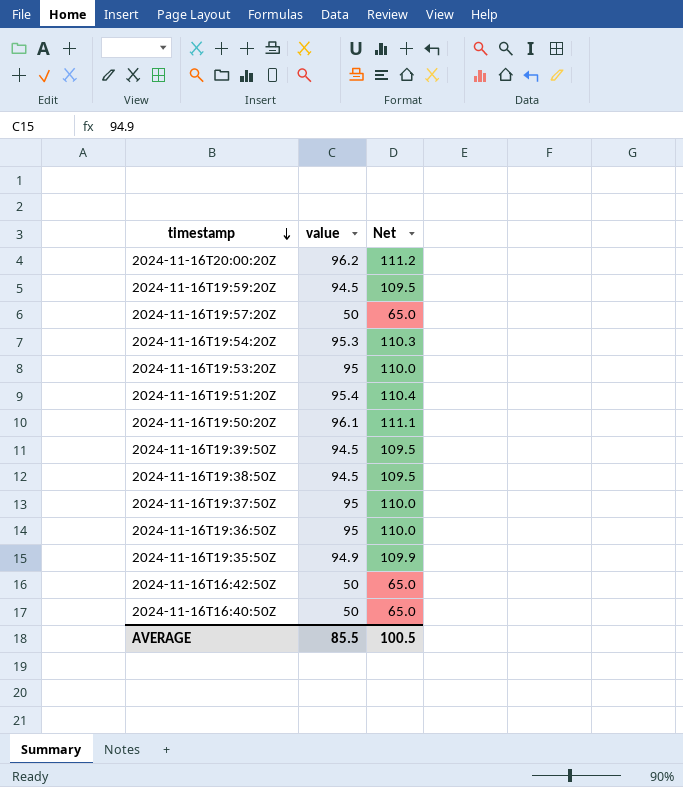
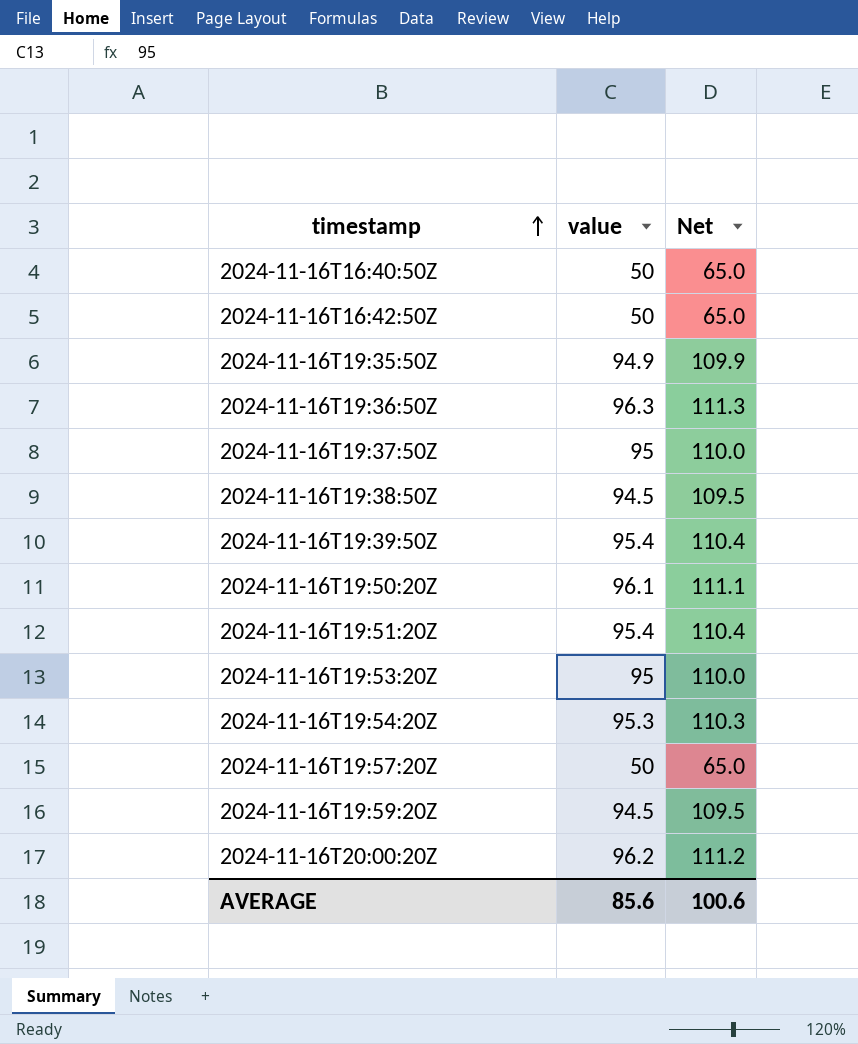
row order: timestamp descending -> timestamp ascending
2024-11-16T19:36:50Z | value: 95 -> 96.3
2024-11-16T19:36:50Z | Net: 110.0 -> 111.3
2024-11-16T19:39:50Z | value: 94.5 -> 95.4
2024-11-16T19:39:50Z | Net: 109.5 -> 110.4
AVERAGE | value: 85.5 -> 85.6
AVERAGE | Net: 100.5 -> 100.6

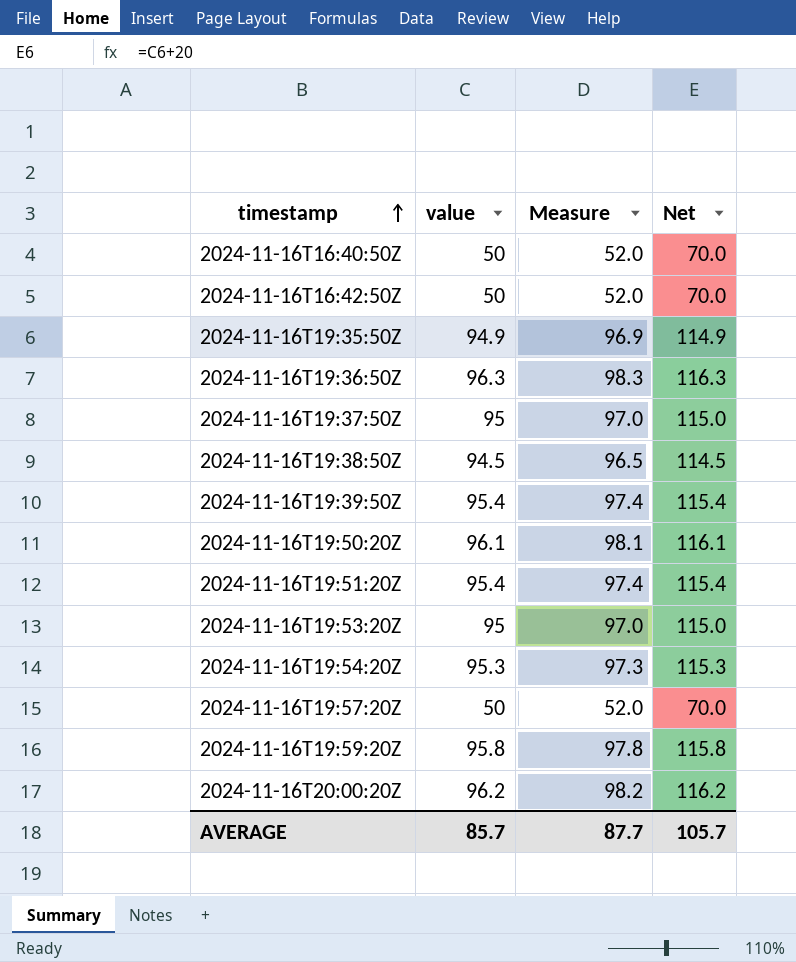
column Measure | formula: none -> [value] + 2
column Net | formula: [value] + 15 -> [value] + 20
2024-11-16T19:59:20Z | value: 94.5 -> 95.8
AVERAGE | value: 85.6 -> 85.7
AVERAGE | Net: 100.6 -> 105.7

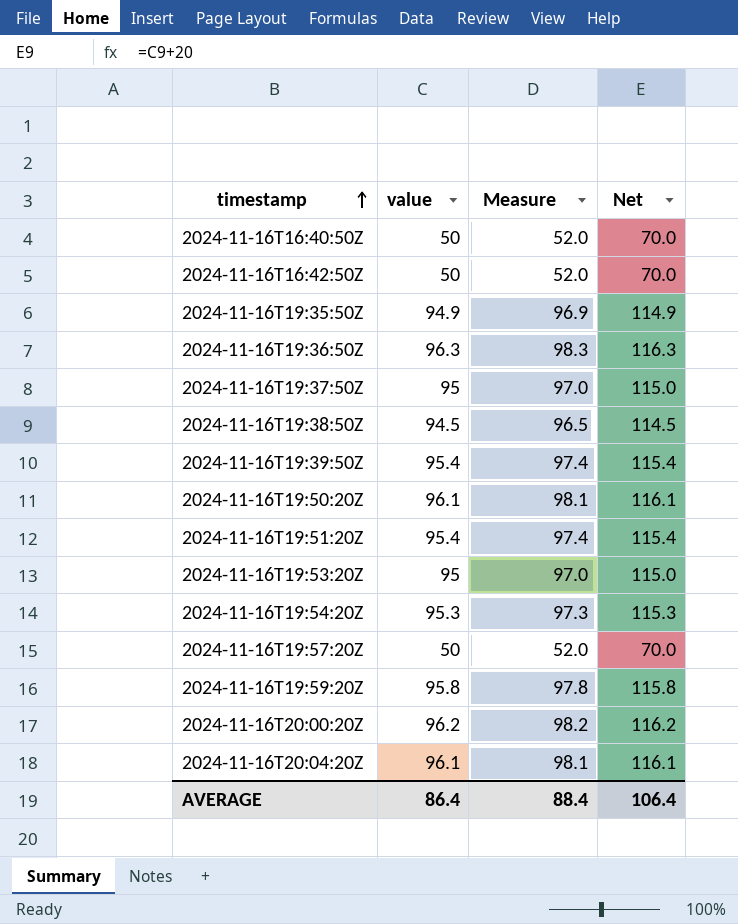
row 2024-11-16T20:04:20Z: none -> 96.1 | 98.1 | 116.1
AVERAGE | value: 85.7 -> 86.4
AVERAGE | Measure: 87.7 -> 88.4
AVERAGE | Net: 105.7 -> 106.4

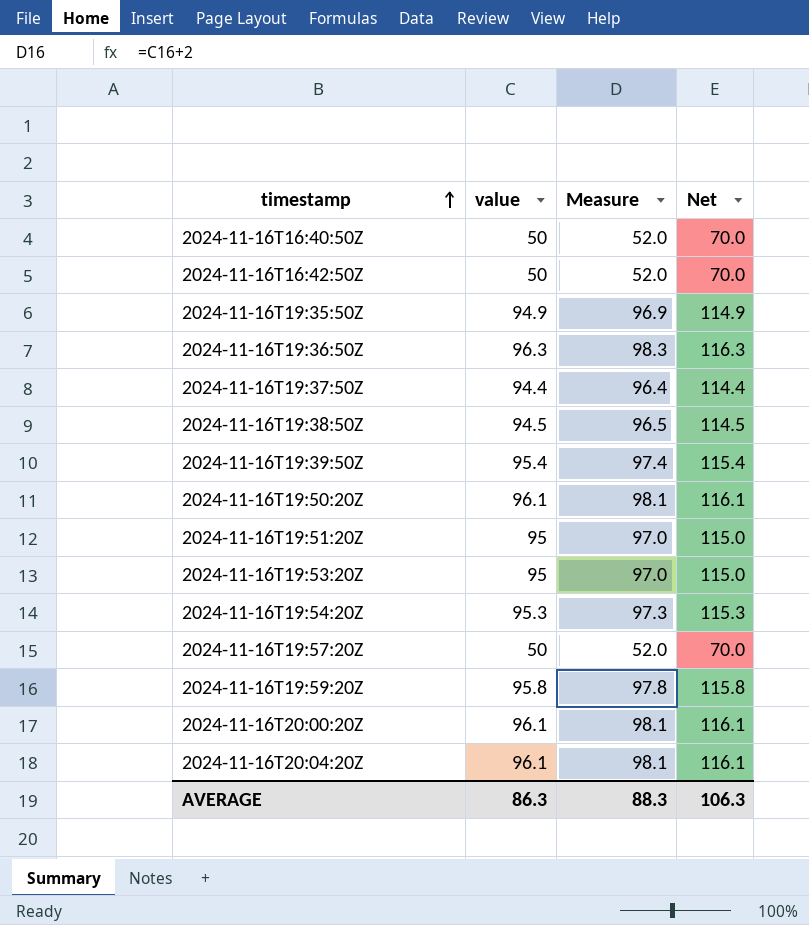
2024-11-16T19:37:50Z | value: 95 -> 94.4
2024-11-16T19:37:50Z | Measure: 97.0 -> 96.4
2024-11-16T19:37:50Z | Net: 115.0 -> 114.4
2024-11-16T19:51:20Z | value: 95.4 -> 95
2024-11-16T19:51:20Z | Measure: 97.4 -> 97.0
2024-11-16T19:51:20Z | Net: 115.4 -> 115.0
2024-11-16T20:00:20Z | value: 96.2 -> 96.1
2024-11-16T20:00:20Z | Measure: 98.2 -> 98.1
2024-11-16T20:00:20Z | Net: 116.2 -> 116.1
AVERAGE | value: 86.4 -> 86.3
AVERAGE | Measure: 88.4 -> 88.3
AVERAGE | Net: 106.4 -> 106.3

